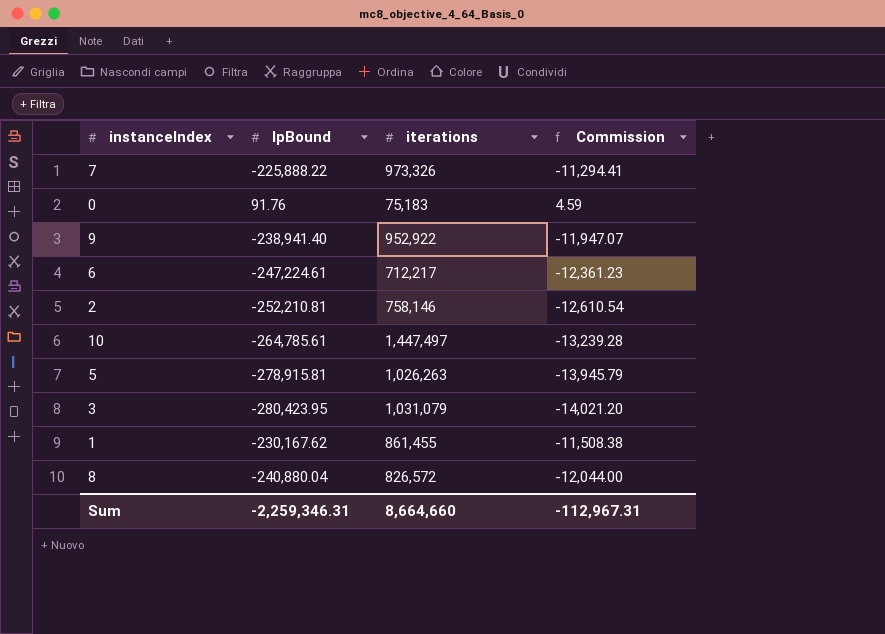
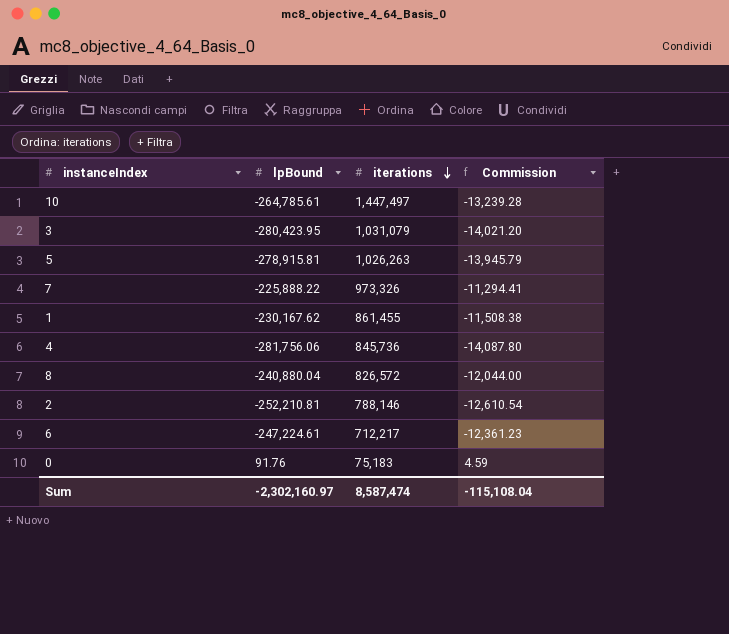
row order: none -> iterations descending
row 9: -238,941.40 | 952,922 | -11,947.07 -> none
row 4: none -> -281,756.06 | 845,736 | -14,087.80
2 | iterations: 758,146 -> 788,146
Sum | lpBound: -2,259,346.31 -> -2,302,160.97
Sum | iterations: 8,664,660 -> 8,587,474
Sum | Commission: -112,967.31 -> -115,108.04

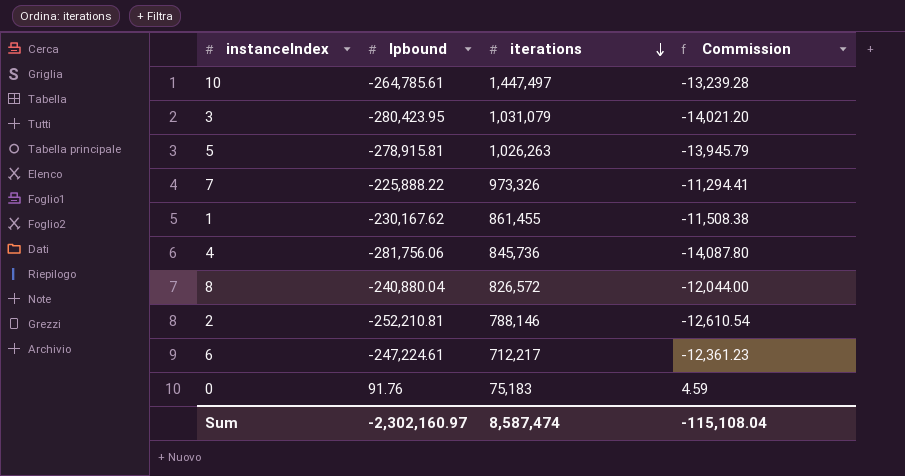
column name: lpBound -> lpbound

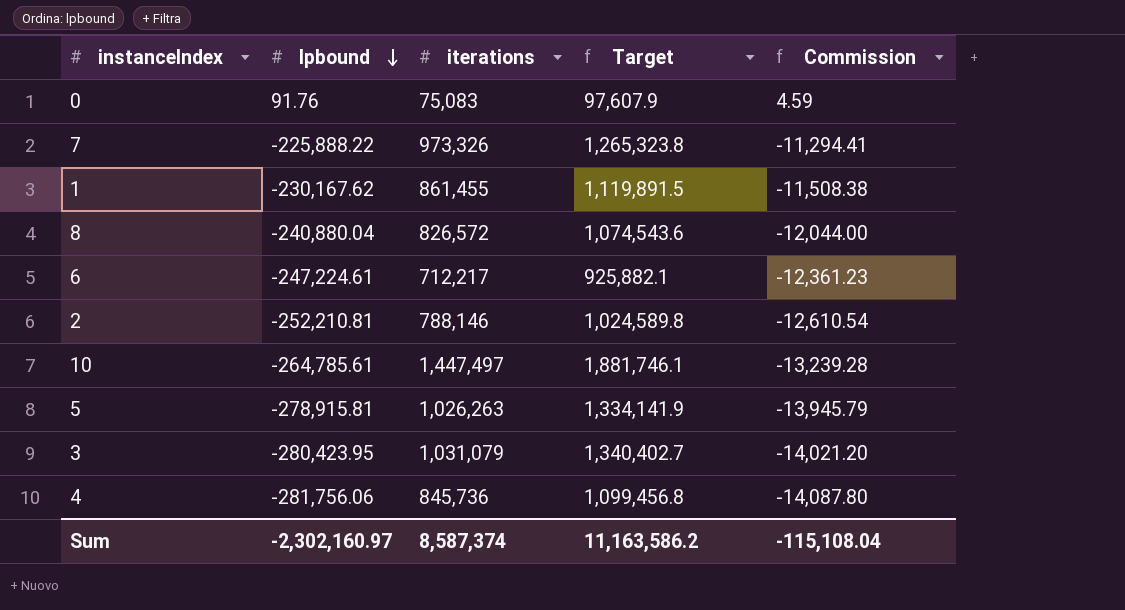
row order: iterations descending -> lpbound descending
column Target | formula: none -> [iterations] * 1.3
0 | iterations: 75,183 -> 75,083
Sum | iterations: 8,587,474 -> 8,587,374

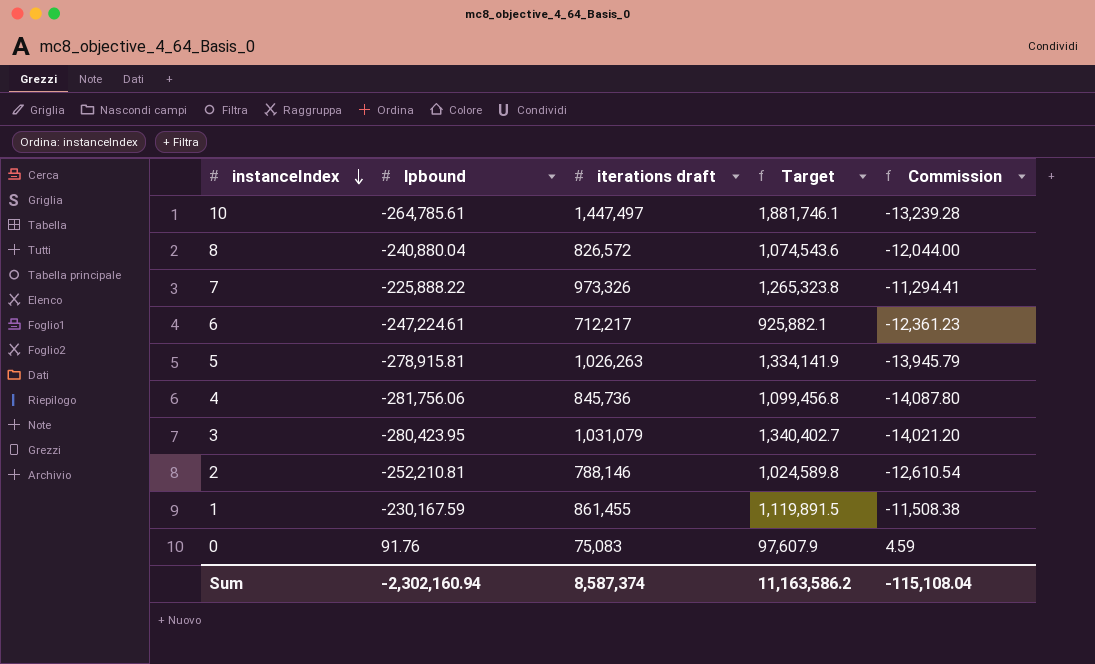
row order: lpbound descending -> instanceIndex descending
column name: iterations -> iterations draft
1 | lpbound: -230,167.62 -> -230,167.59
Sum | lpbound: -2,302,160.97 -> -2,302,160.94

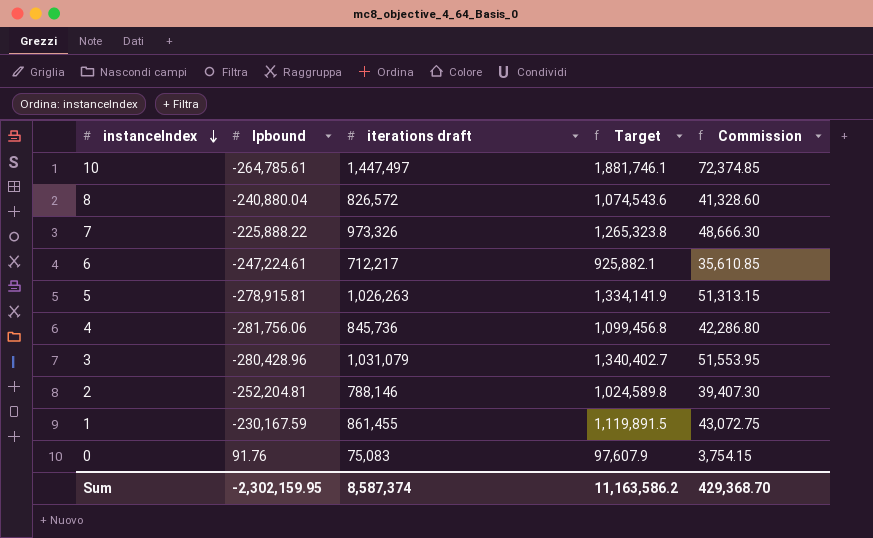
column Commission | formula: [lpbound] * 0.05 -> [iterations draft] * 0.05
3 | lpbound: -280,423.95 -> -280,428.96
2 | lpbound: -252,210.81 -> -252,204.81
Sum | lpbound: -2,302,160.94 -> -2,302,159.95
Sum | Commission: -115,108.04 -> 429,368.70

